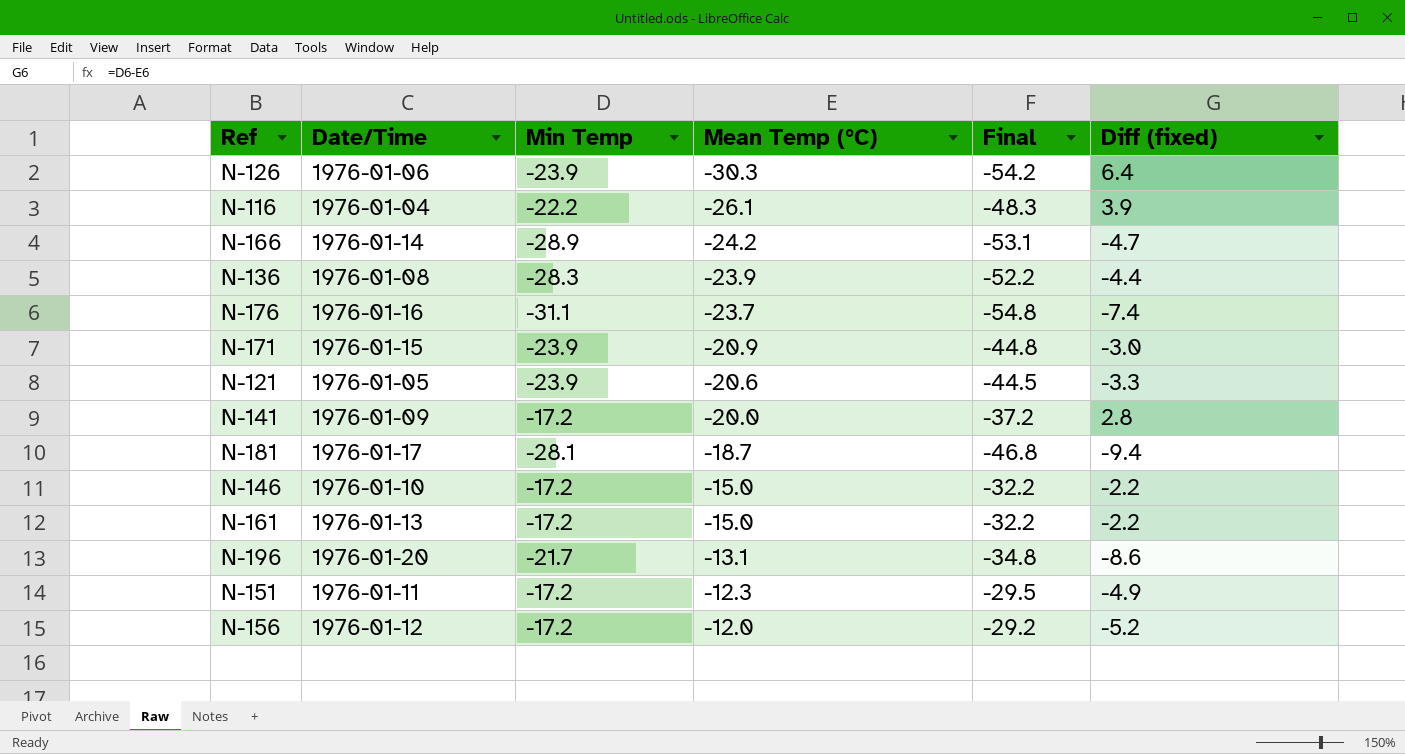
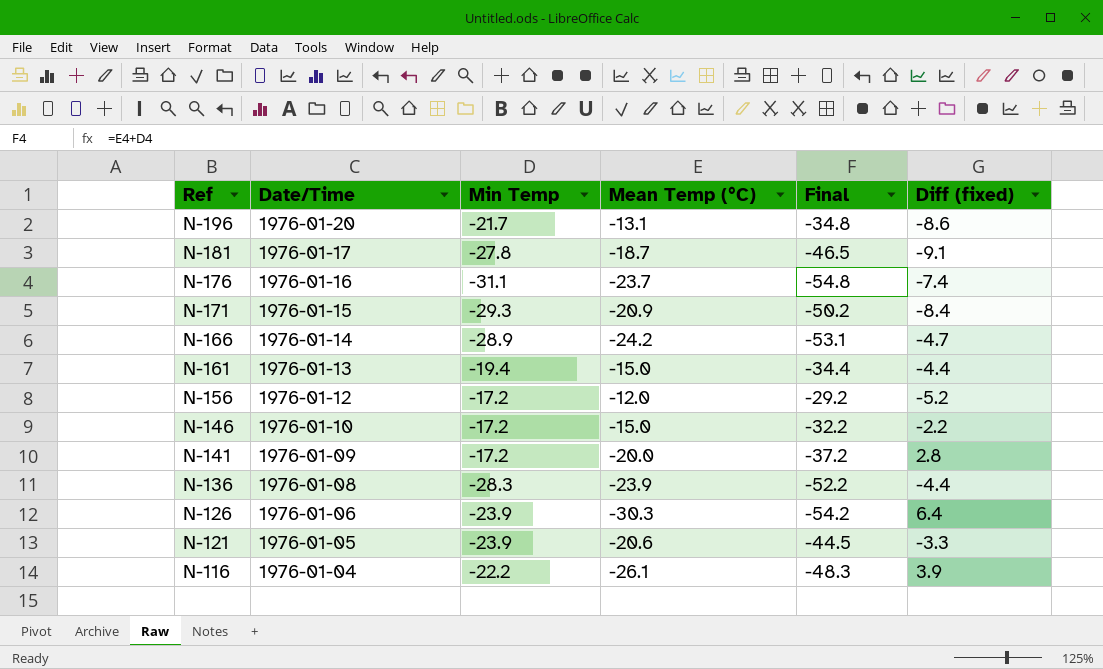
row order: Mean Temp (°C) ascending -> Ref descending
row N-151: 1976-01-11 | -17.2 | -12.3 | -29.5 | -4.9 -> none
N-181 | Min Temp: -28.1 -> -27.8
N-181 | Final: -46.8 -> -46.5
N-181 | Diff (fixed): -9.4 -> -9.1
N-171 | Min Temp: -23.9 -> -29.3
N-171 | Final: -44.8 -> -50.2
N-171 | Diff (fixed): -3.0 -> -8.4
N-161 | Min Temp: -17.2 -> -19.4
N-161 | Final: -32.2 -> -34.4
N-161 | Diff (fixed): -2.2 -> -4.4

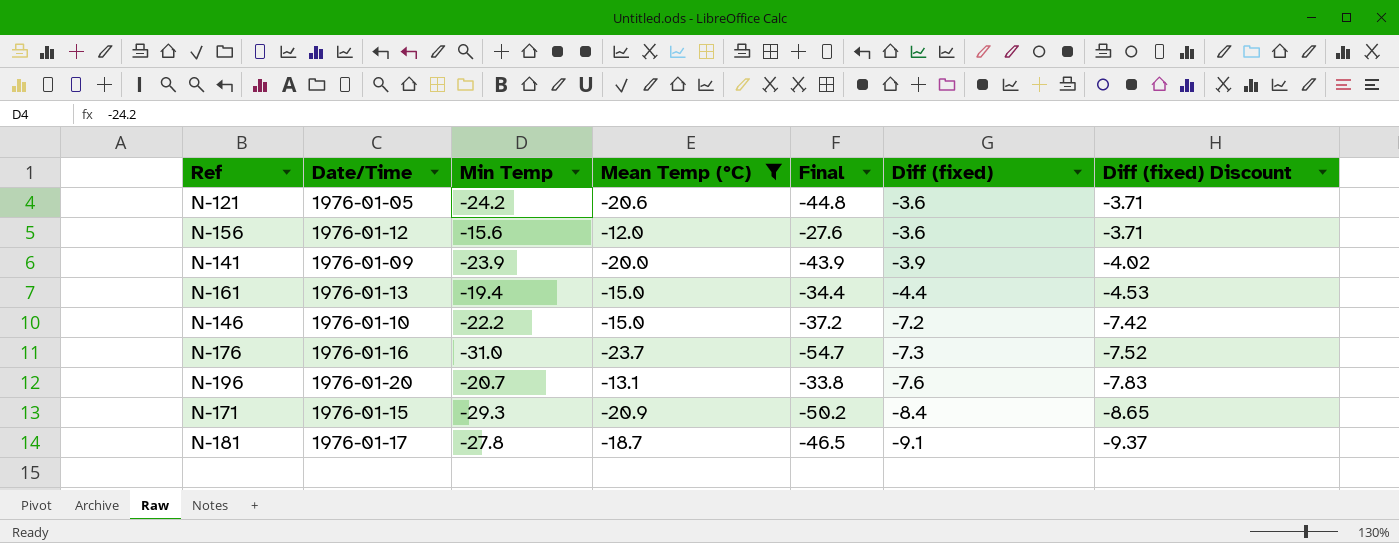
filter: none -> Mean Temp (°C) >= -23.7
row order: Ref descending -> Diff (fixed) descending
column Diff (fixed) Discount | formula: none -> [Diff (fixed)] * 1.03
N-121 | Min Temp: -23.9 -> -24.2
N-121 | Final: -44.5 -> -44.8
N-121 | Diff (fixed): -3.3 -> -3.6
N-156 | Min Temp: -17.2 -> -15.6
N-156 | Final: -29.2 -> -27.6
N-156 | Diff (fixed): -5.2 -> -3.6
N-141 | Min Temp: -17.2 -> -23.9
N-141 | Final: -37.2 -> -43.9
N-141 | Diff (fixed): 2.8 -> -3.9
N-146 | Min Temp: -17.2 -> -22.2
N-146 | Final: -32.2 -> -37.2
N-146 | Diff (fixed): -2.2 -> -7.2
N-176 | Min Temp: -31.1 -> -31.0
N-176 | Final: -54.8 -> -54.7
N-176 | Diff (fixed): -7.4 -> -7.3
N-196 | Min Temp: -21.7 -> -20.7
N-196 | Final: -34.8 -> -33.8
N-196 | Diff (fixed): -8.6 -> -7.6

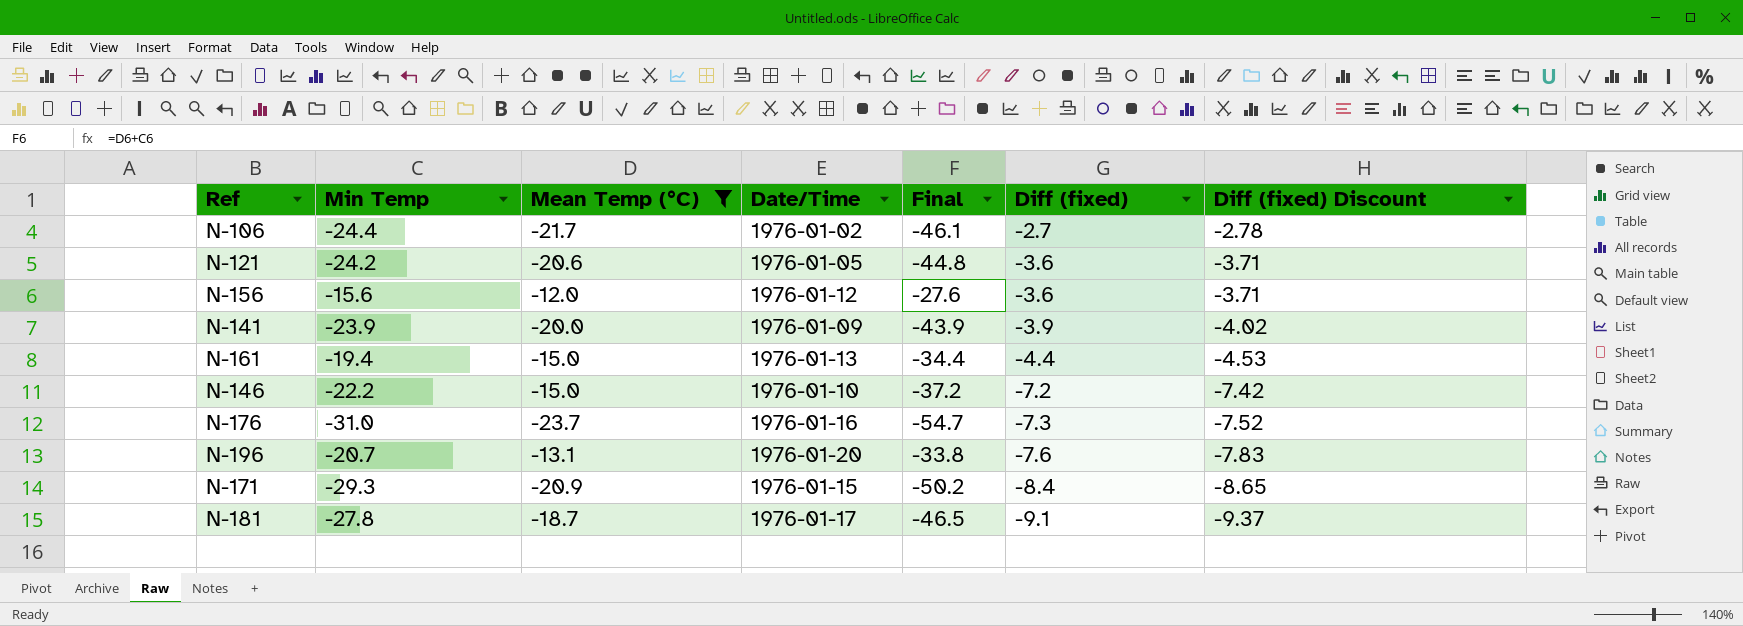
column Date/Time | position: 2 -> 4
row N-106: none -> -24.4 | -21.7 | 1976-01-02 | -46.1 | -2.7 | -2.78

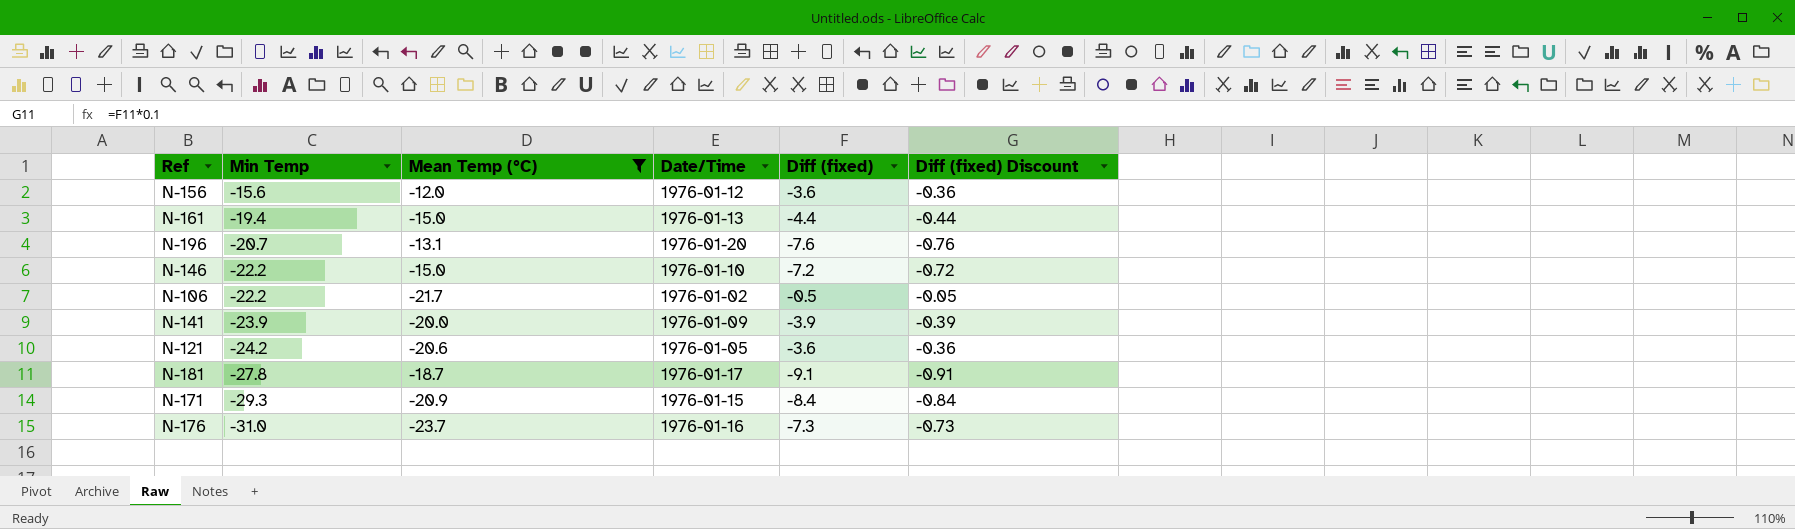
row order: Diff (fixed) descending -> Min Temp descending
column Final | formula: [Min Temp] + [Mean Temp (°C)] -> none
column Diff (fixed) Discount | formula: [Diff (fixed)] * 1.03 -> [Diff (fixed)] * 0.1
N-106 | Min Temp: -24.4 -> -22.2
N-106 | Diff (fixed): -2.7 -> -0.5

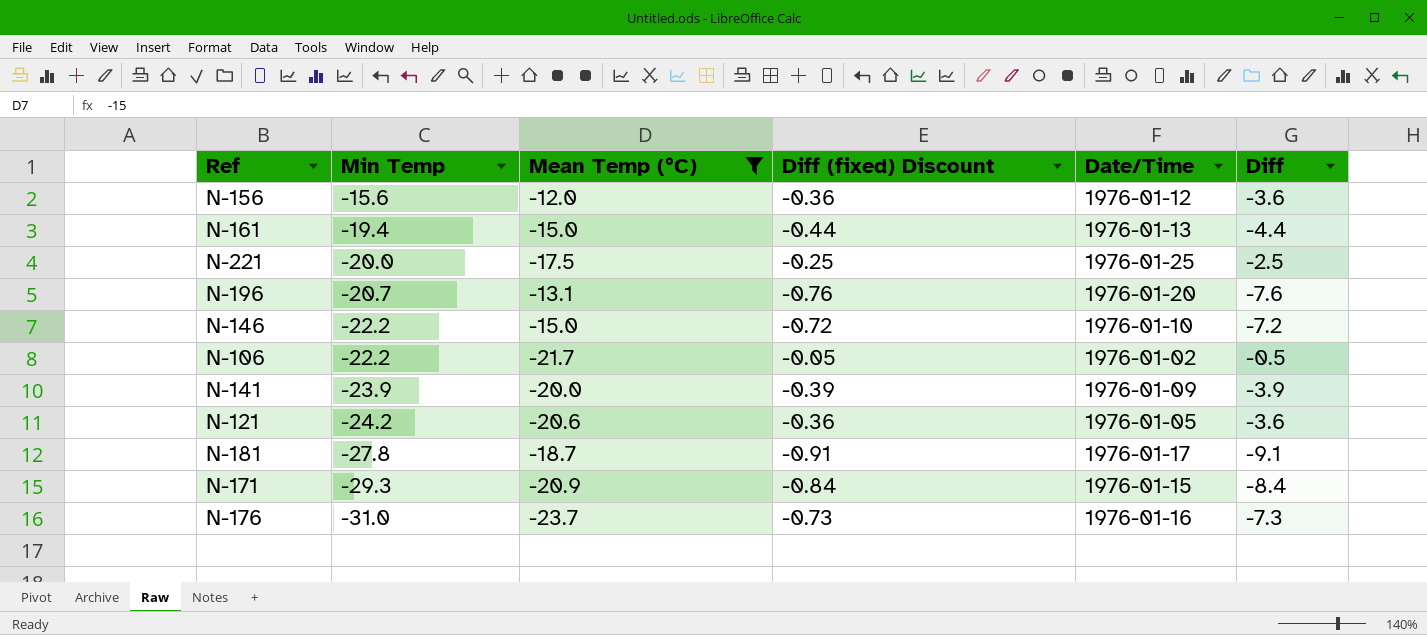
column Diff (fixed) Discount | position: 6 -> 4
column name: Diff (fixed) -> Diff
row N-221: none -> -20.0 | -17.5 | -0.25 | 1976-01-25 | -2.5

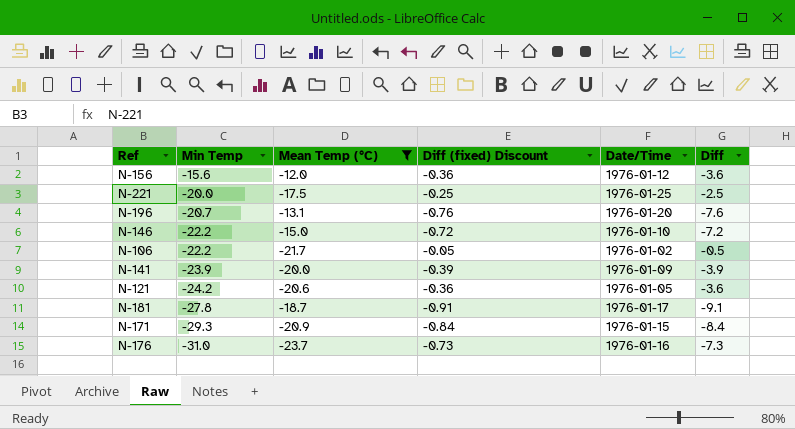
row N-161: -19.4 | -15.0 | -0.44 | 1976-01-13 | -4.4 -> none

